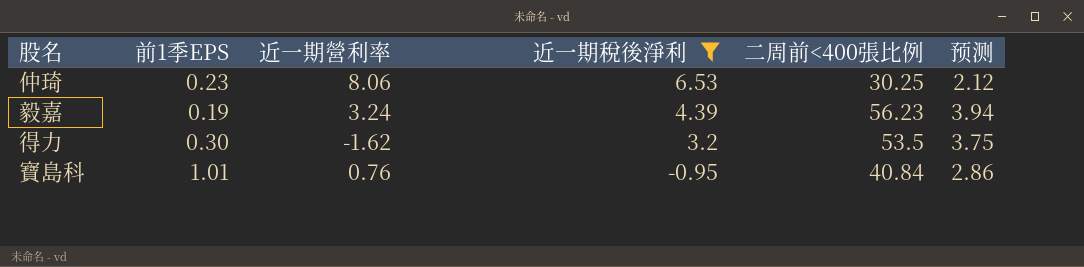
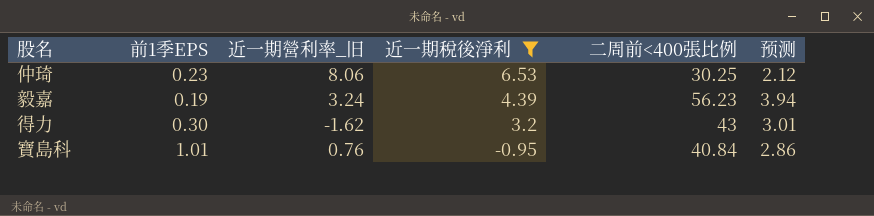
column name: 近一期營利率 -> 近一期營利率_旧
得力 | 二周前<400張比例: 53.5 -> 43
得力 | 预测: 3.75 -> 3.01

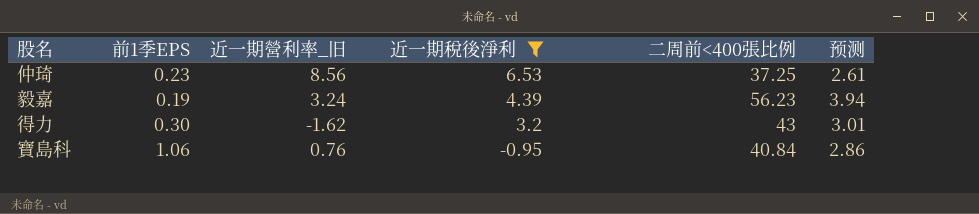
仲琦 | 近一期營利率_旧: 8.06 -> 8.56
仲琦 | 二周前<400張比例: 30.25 -> 37.25
仲琦 | 预测: 2.12 -> 2.61
寶島科 | 前1季EPS: 1.01 -> 1.06

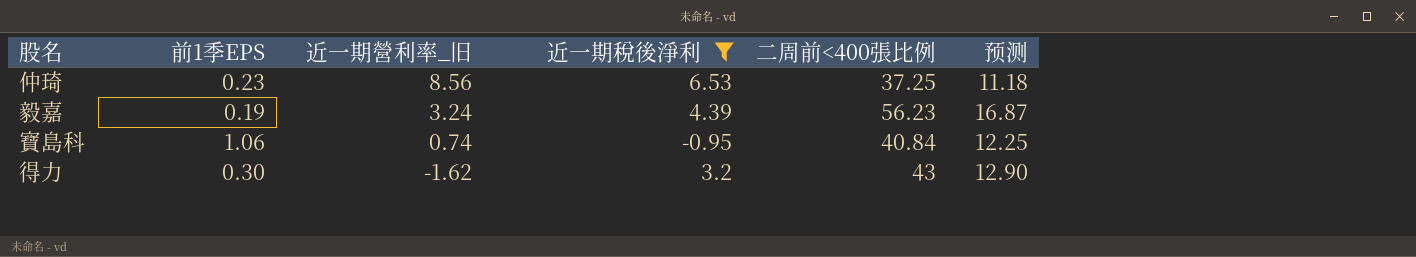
row order: 近一期稅後淨利 descending -> 近一期營利率_旧 descending
column 预测 | formula: [二周前<400張比例] * 0.07 -> [二周前<400張比例] * 0.3
寶島科 | 近一期營利率_旧: 0.76 -> 0.74

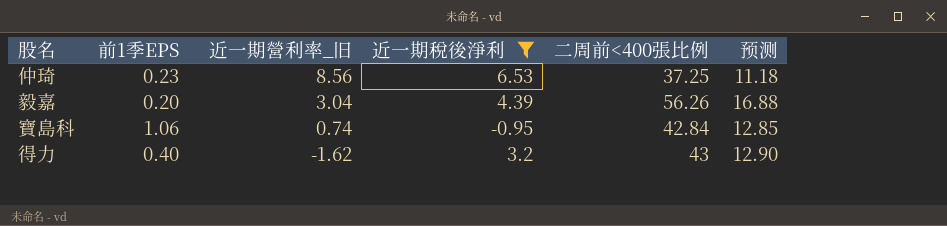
毅嘉 | 前1季EPS: 0.19 -> 0.20
毅嘉 | 近一期營利率_旧: 3.24 -> 3.04
毅嘉 | 二周前<400張比例: 56.23 -> 56.26
毅嘉 | 预测: 16.87 -> 16.88
寶島科 | 二周前<400張比例: 40.84 -> 42.84
寶島科 | 预测: 12.25 -> 12.85
得力 | 前1季EPS: 0.30 -> 0.40

